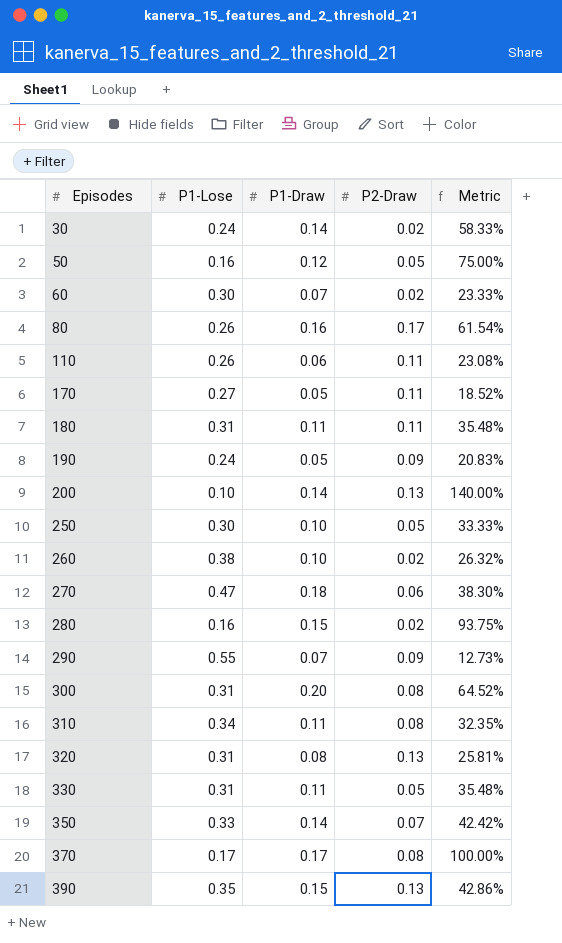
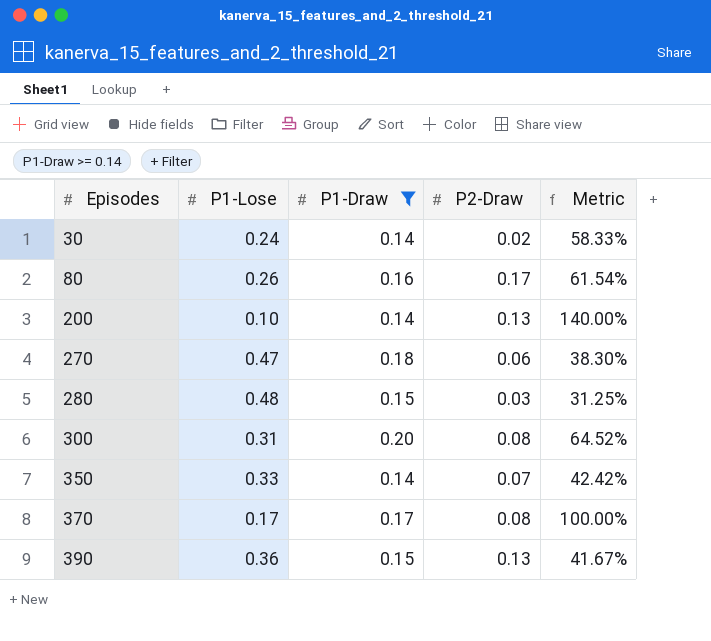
filter: none -> P1-Draw >= 0.14
280 | P1-Lose: 0.16 -> 0.48
280 | P2-Draw: 0.02 -> 0.03
280 | Metric: 93.75% -> 31.25%
390 | P1-Lose: 0.35 -> 0.36
390 | Metric: 42.86% -> 41.67%

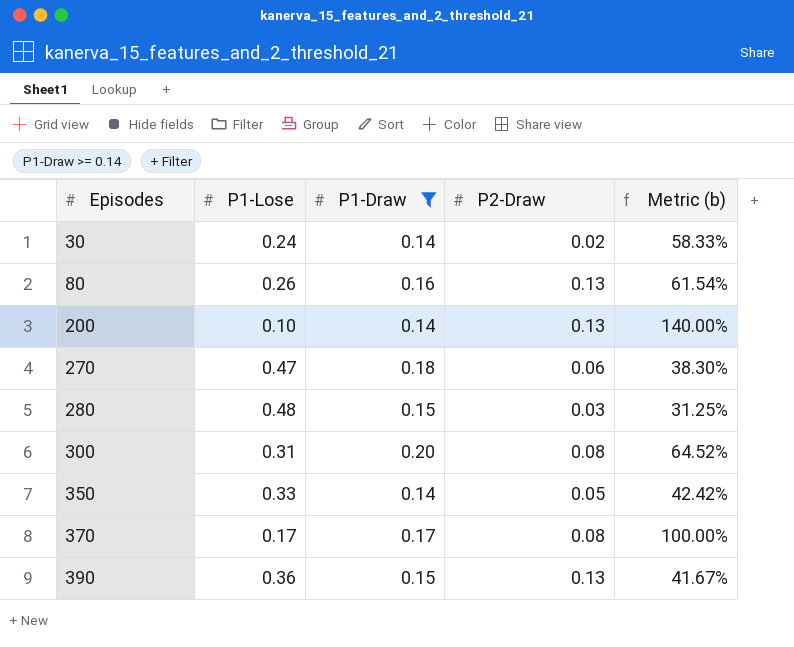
column name: Metric -> Metric (b)
80 | P2-Draw: 0.17 -> 0.13
350 | P2-Draw: 0.07 -> 0.05

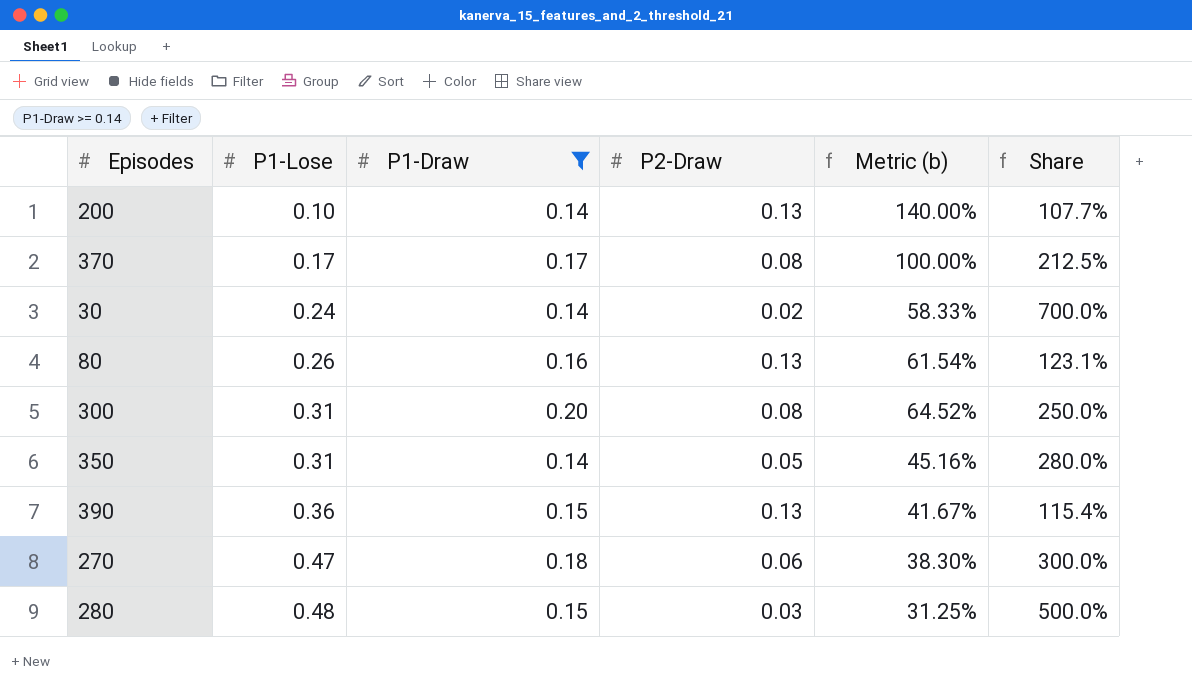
row order: Episodes ascending -> P1-Lose ascending
column Share | formula: none -> [P1-Draw] / [P2-Draw]
350 | P1-Lose: 0.33 -> 0.31
350 | Metric (b): 42.42% -> 45.16%

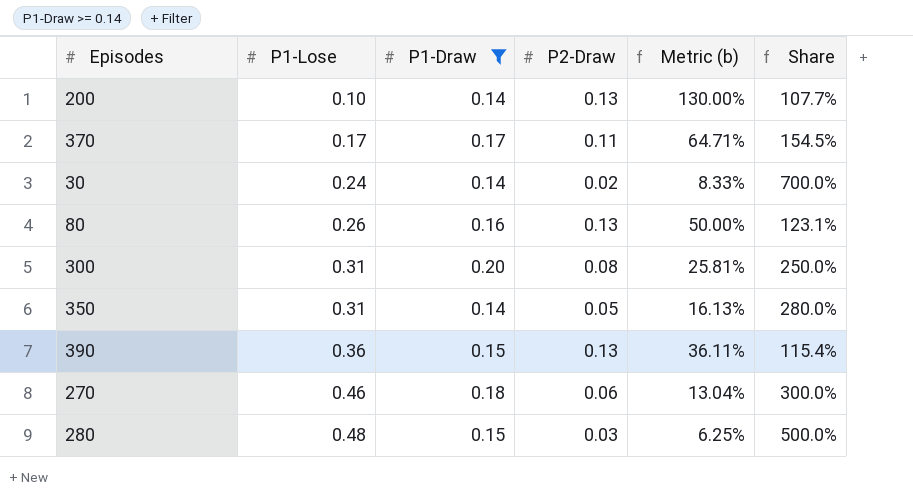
column Metric (b) | formula: [P1-Draw] / [P1-Lose] -> [P2-Draw] / [P1-Lose]
370 | P2-Draw: 0.08 -> 0.11
370 | Share: 212.5% -> 154.5%
270 | P1-Lose: 0.47 -> 0.46

